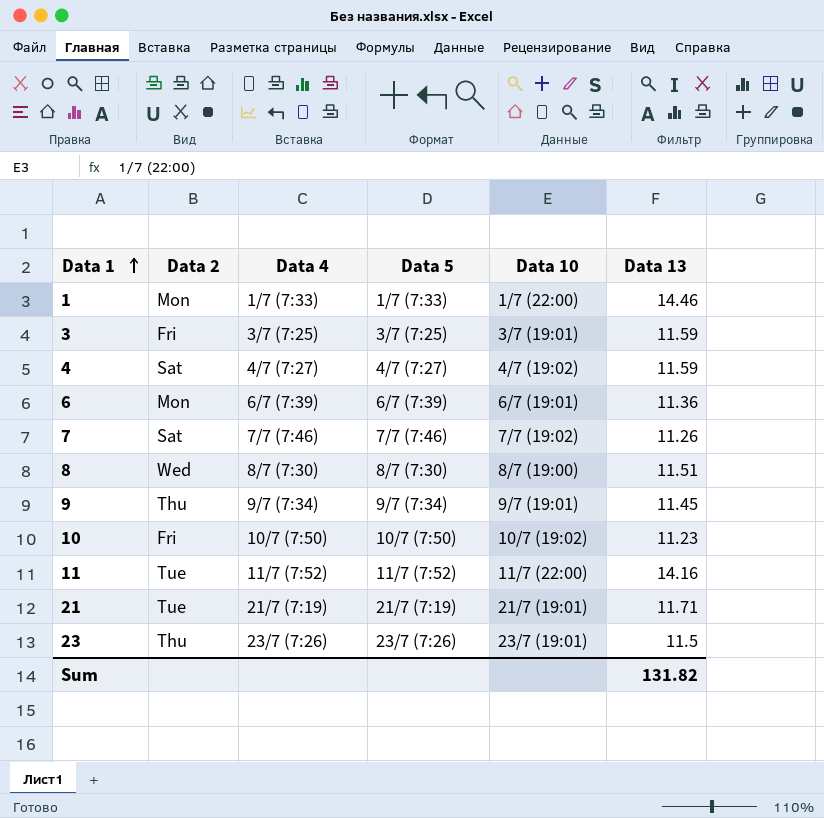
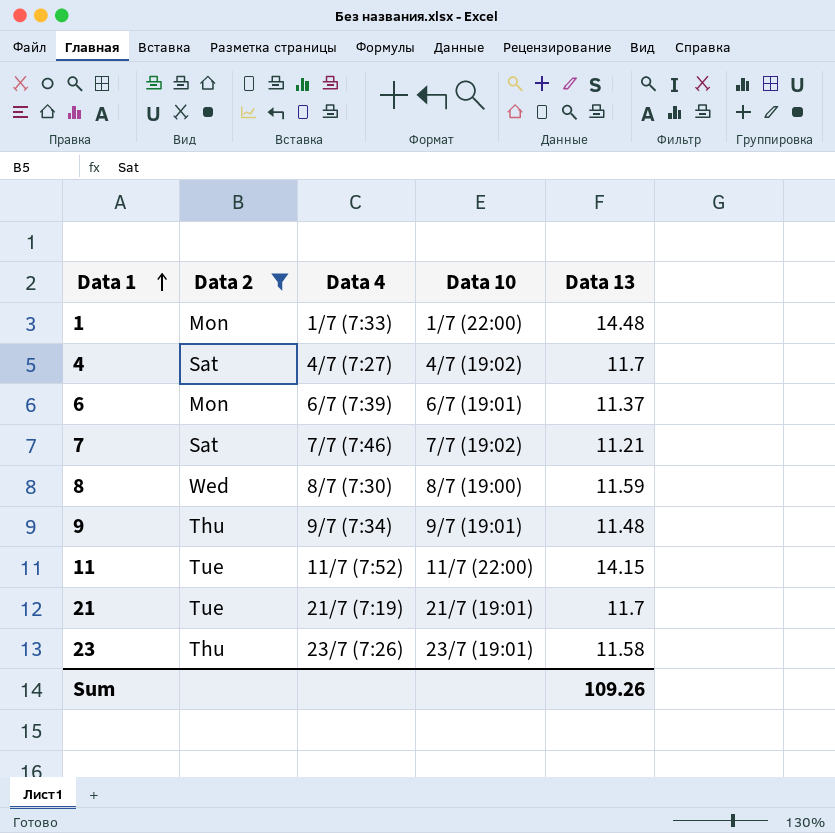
filter: none -> Data 2 != Fri
column Data 5 | position: 4 -> none
1 | Data 13: 14.46 -> 14.48
4 | Data 13: 11.59 -> 11.7
6 | Data 13: 11.36 -> 11.37
7 | Data 13: 11.26 -> 11.21
8 | Data 13: 11.51 -> 11.59
9 | Data 13: 11.45 -> 11.48
11 | Data 13: 14.16 -> 14.15
21 | Data 13: 11.71 -> 11.7
23 | Data 13: 11.5 -> 11.58
Sum | Data 13: 131.82 -> 109.26

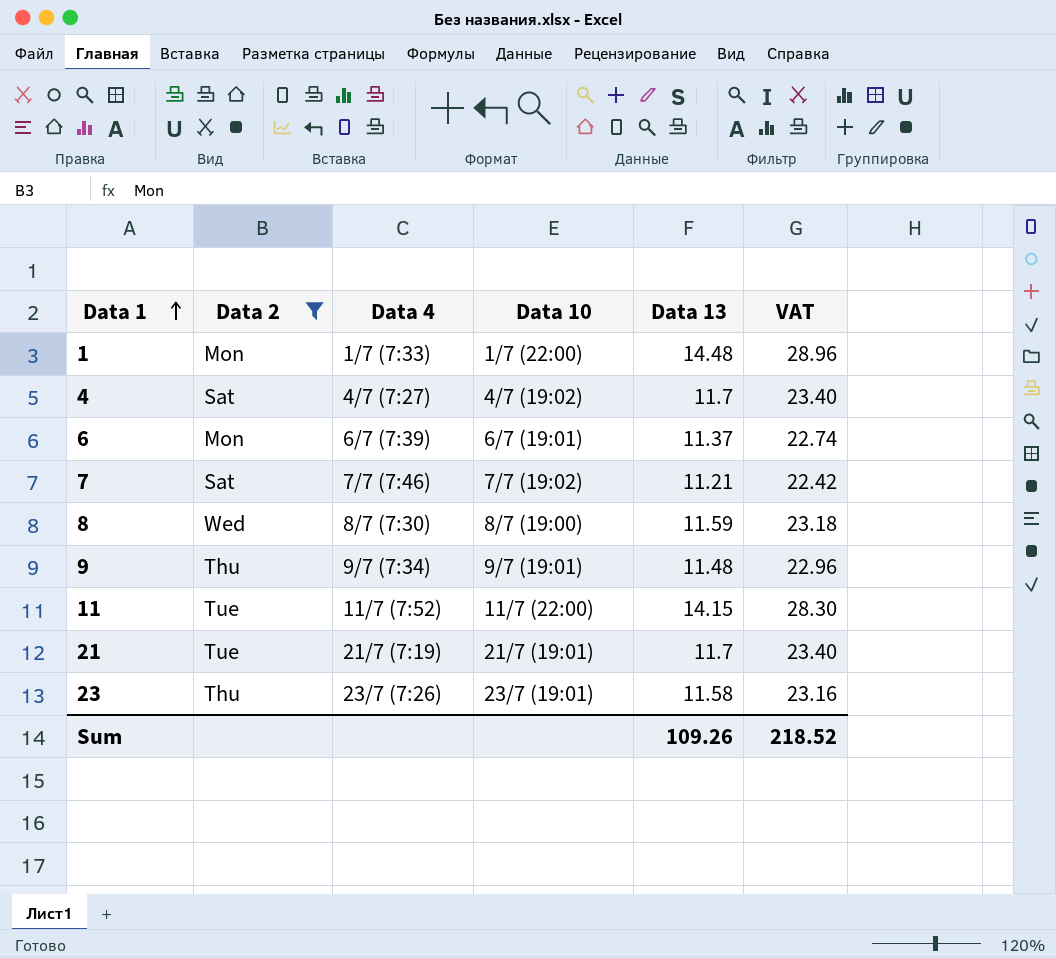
column VAT | formula: none -> [Data 13] * 2

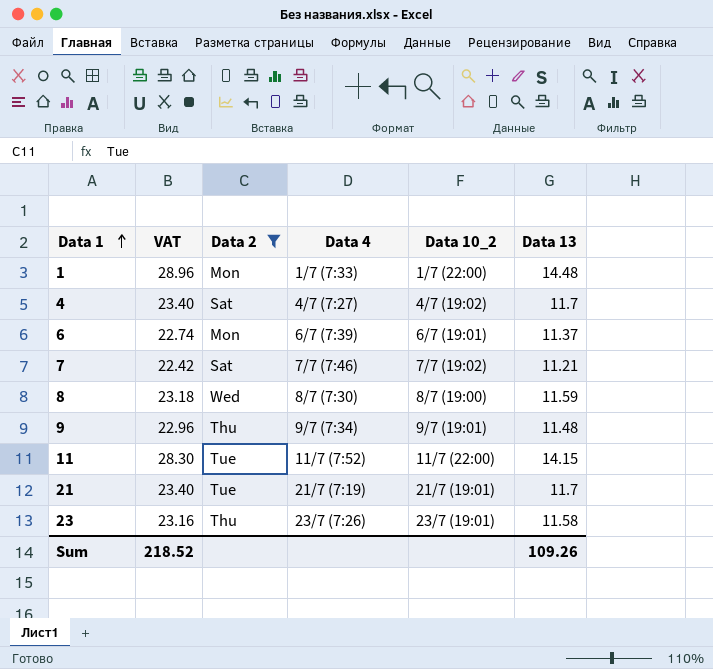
column VAT | position: 6 -> 2
column name: Data 10 -> Data 10_2

